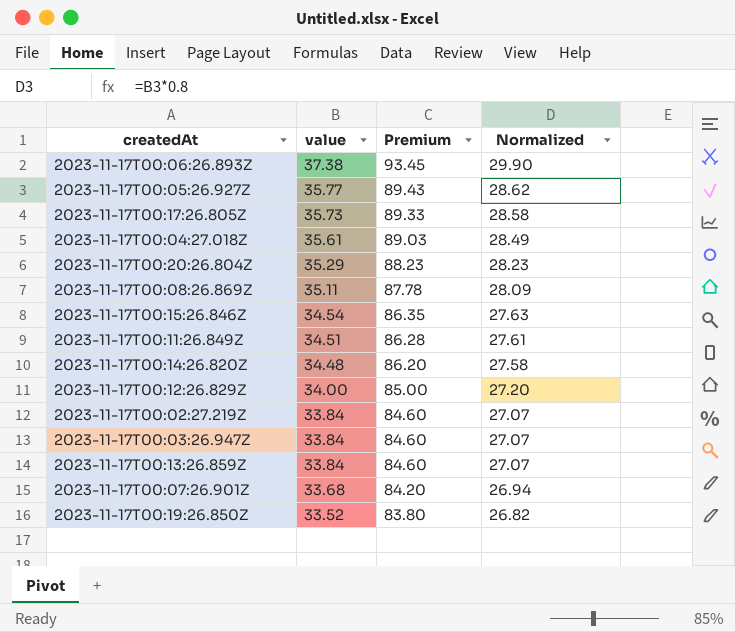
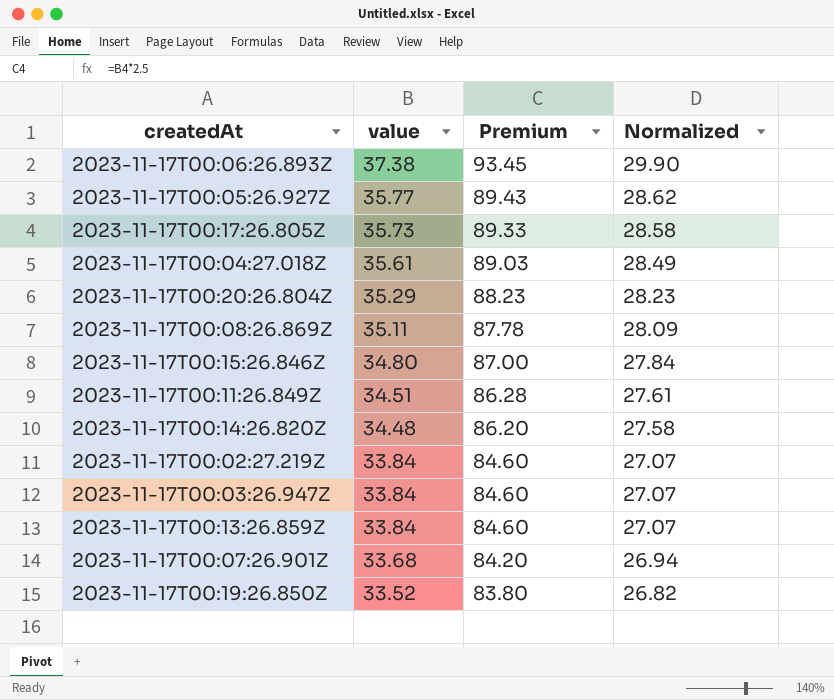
row 2023-11-17T00:12:26.829Z: 34.00 | 85.00 | 27.20 -> none
2023-11-17T00:15:26.846Z | value: 34.54 -> 34.80
2023-11-17T00:15:26.846Z | Premium: 86.35 -> 87.00
2023-11-17T00:15:26.846Z | Normalized: 27.63 -> 27.84

